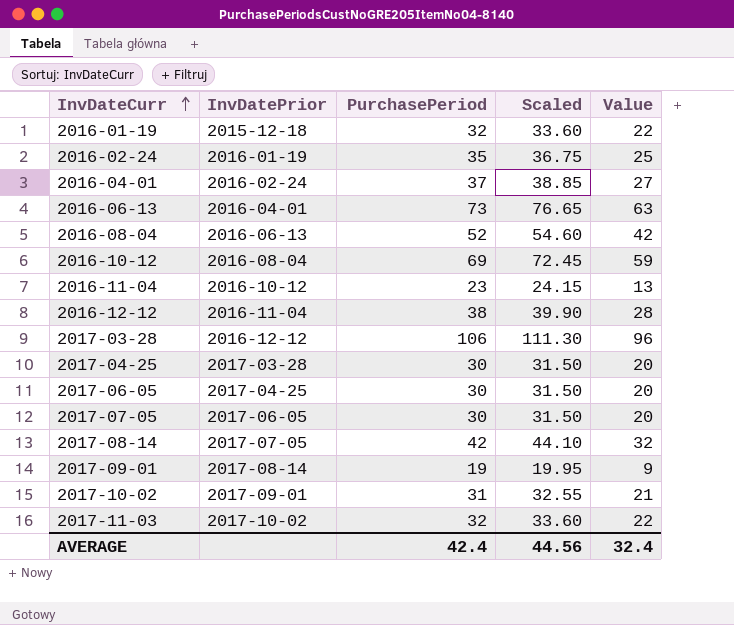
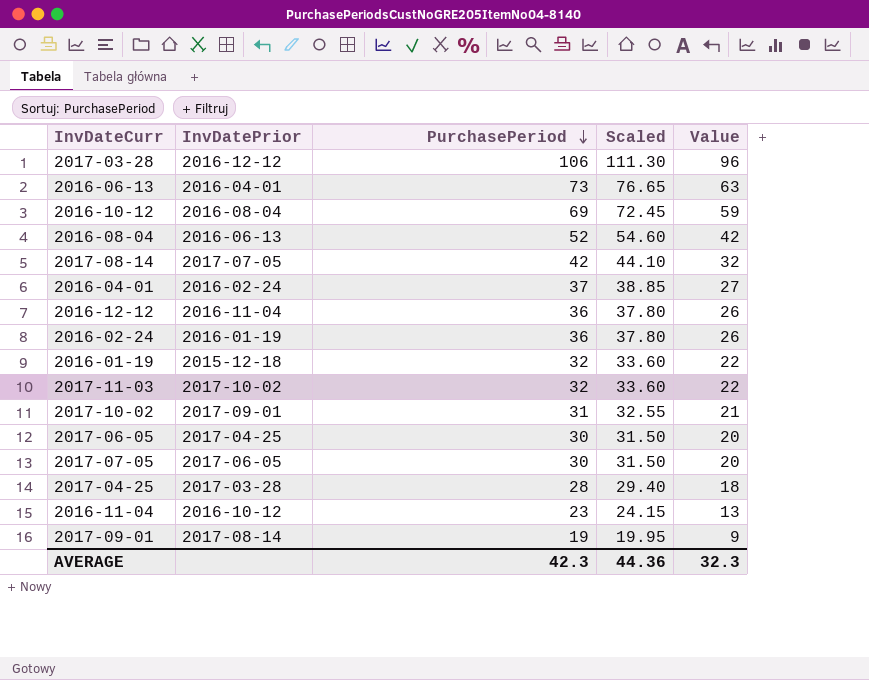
row order: InvDateCurr ascending -> PurchasePeriod descending
2016-12-12 | PurchasePeriod: 38 -> 36
2016-12-12 | Scaled: 39.90 -> 37.80
2016-12-12 | Value: 28 -> 26
2016-02-24 | PurchasePeriod: 35 -> 36
2016-02-24 | Scaled: 36.75 -> 37.80
2016-02-24 | Value: 25 -> 26
2017-04-25 | PurchasePeriod: 30 -> 28
2017-04-25 | Scaled: 31.50 -> 29.40
2017-04-25 | Value: 20 -> 18
AVERAGE | PurchasePeriod: 42.4 -> 42.3
AVERAGE | Scaled: 44.56 -> 44.36
AVERAGE | Value: 32.4 -> 32.3

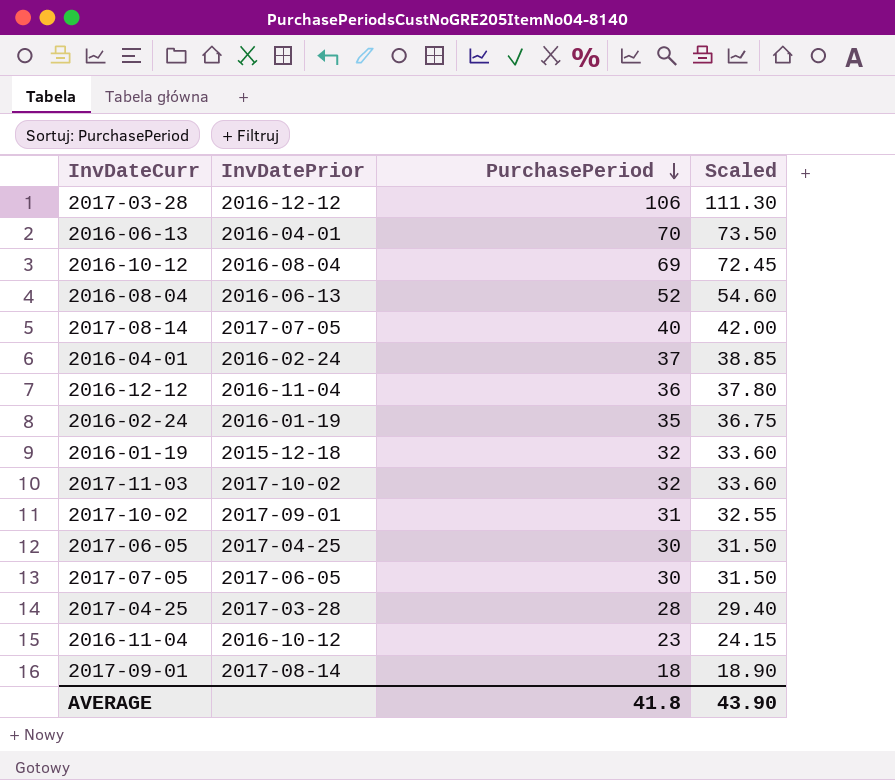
column Value | formula: [PurchasePeriod] - 10 -> none
2016-06-13 | PurchasePeriod: 73 -> 70
2016-06-13 | Scaled: 76.65 -> 73.50
2017-08-14 | PurchasePeriod: 42 -> 40
2017-08-14 | Scaled: 44.10 -> 42.00
2016-02-24 | PurchasePeriod: 36 -> 35
2016-02-24 | Scaled: 37.80 -> 36.75
2017-09-01 | PurchasePeriod: 19 -> 18
2017-09-01 | Scaled: 19.95 -> 18.90
AVERAGE | PurchasePeriod: 42.3 -> 41.8
AVERAGE | Scaled: 44.36 -> 43.90

